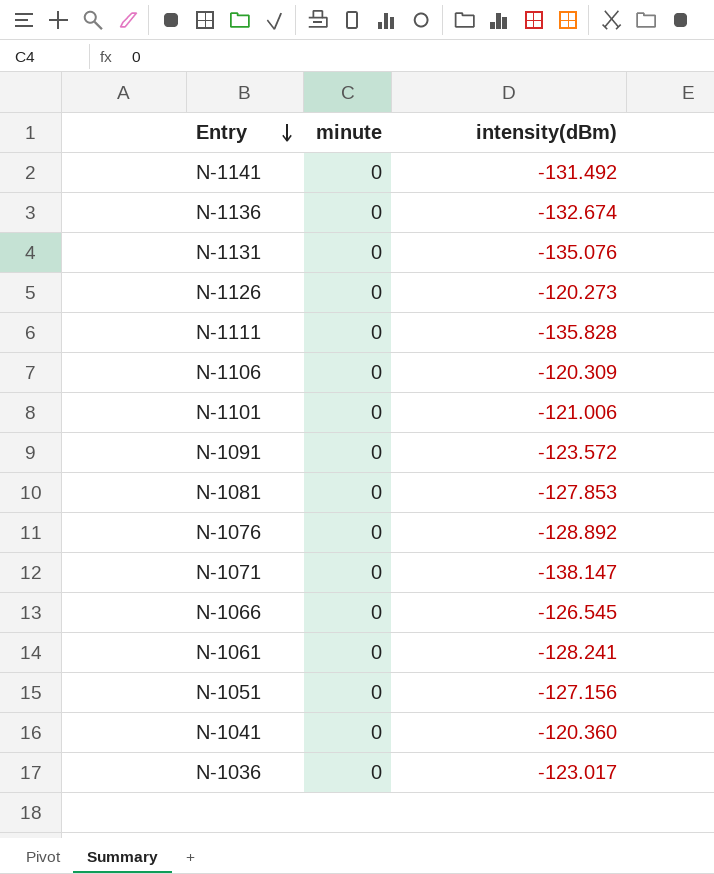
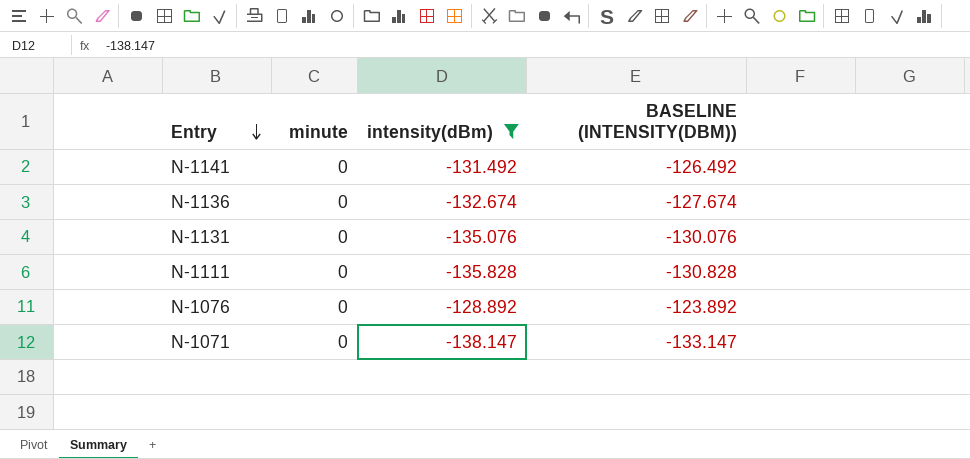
filter: none -> intensity(dBm) <= -128.892
column BASELINE (INTENSITY(DBM)) | formula: none -> [intensity(dBm)] + 5

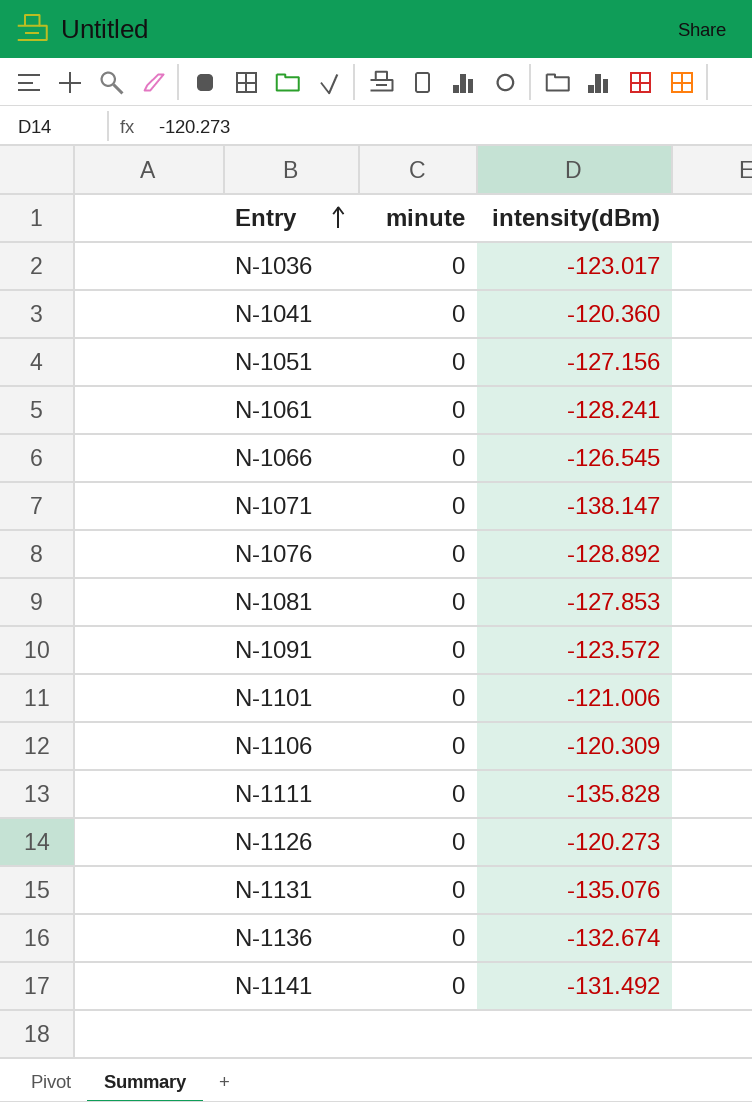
filter: intensity(dBm) <= -128.892 -> none
row order: Entry descending -> Entry ascending
column BASELINE (INTENSITY(DBM)) | formula: [intensity(dBm)] + 5 -> none

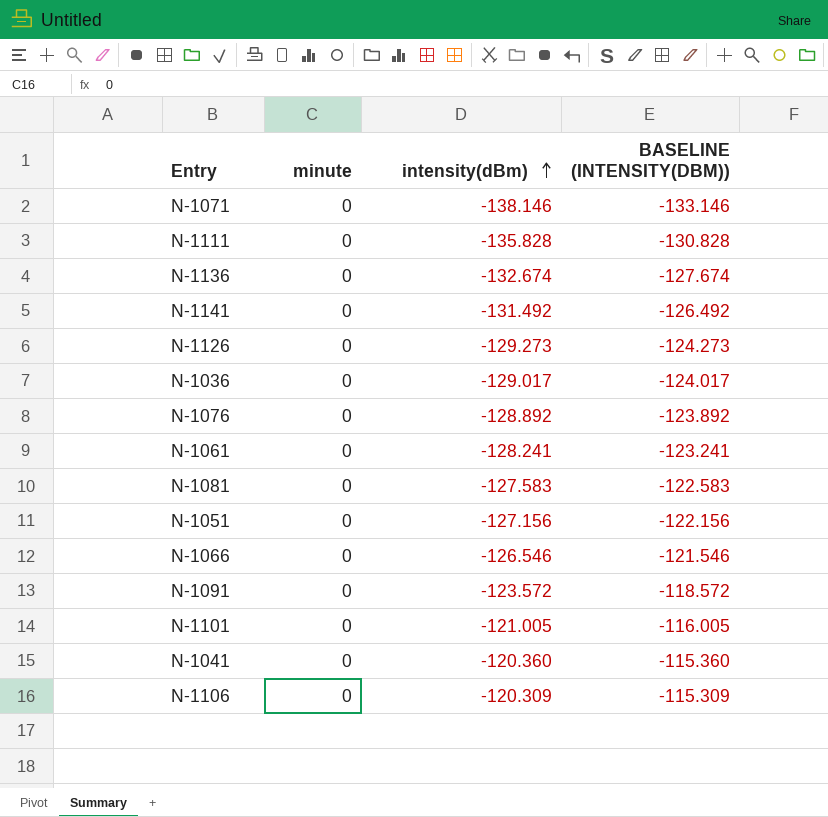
row order: Entry ascending -> intensity(dBm) ascending
column BASELINE (INTENSITY(DBM)) | formula: none -> [intensity(dBm)] + 5
row N-1131: 0 | -135.076 -> none
N-1071 | intensity(dBm): -138.147 -> -138.146
N-1126 | intensity(dBm): -120.273 -> -129.273
N-1036 | intensity(dBm): -123.017 -> -129.017
N-1081 | intensity(dBm): -127.853 -> -127.583
N-1066 | intensity(dBm): -126.545 -> -126.546
N-1101 | intensity(dBm): -121.006 -> -121.005

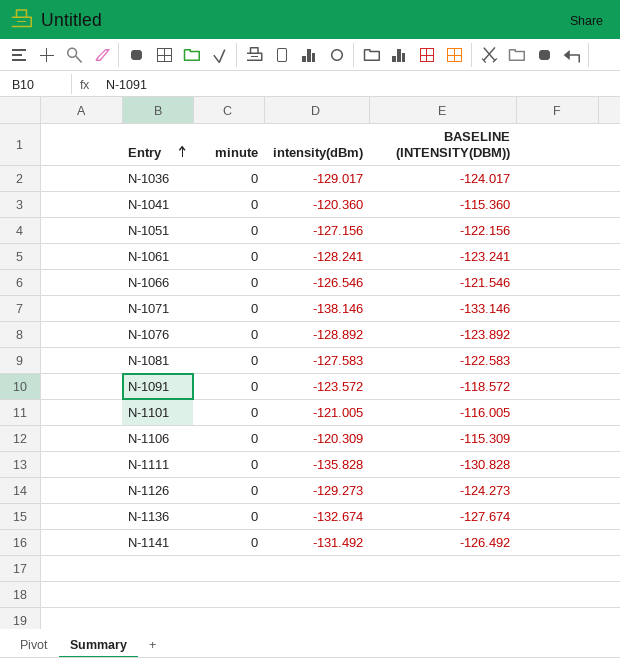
row order: intensity(dBm) ascending -> Entry ascending

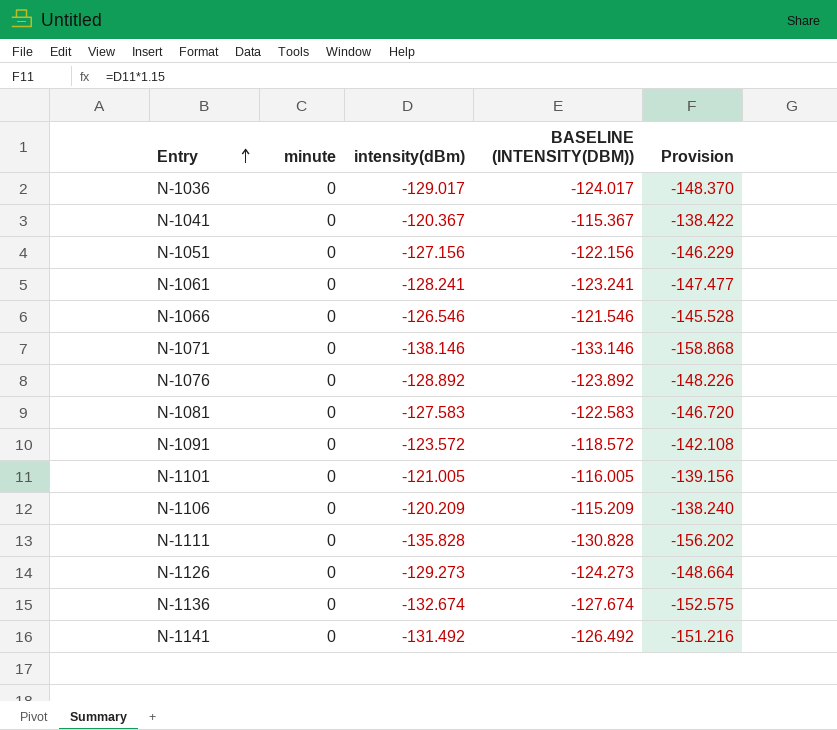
column Provision | formula: none -> [intensity(dBm)] * 1.15
N-1041 | intensity(dBm): -120.360 -> -120.367
N-1041 | BASELINE (INTENSITY(DBM)): -115.360 -> -115.367
N-1106 | intensity(dBm): -120.309 -> -120.209
N-1106 | BASELINE (INTENSITY(DBM)): -115.309 -> -115.209

